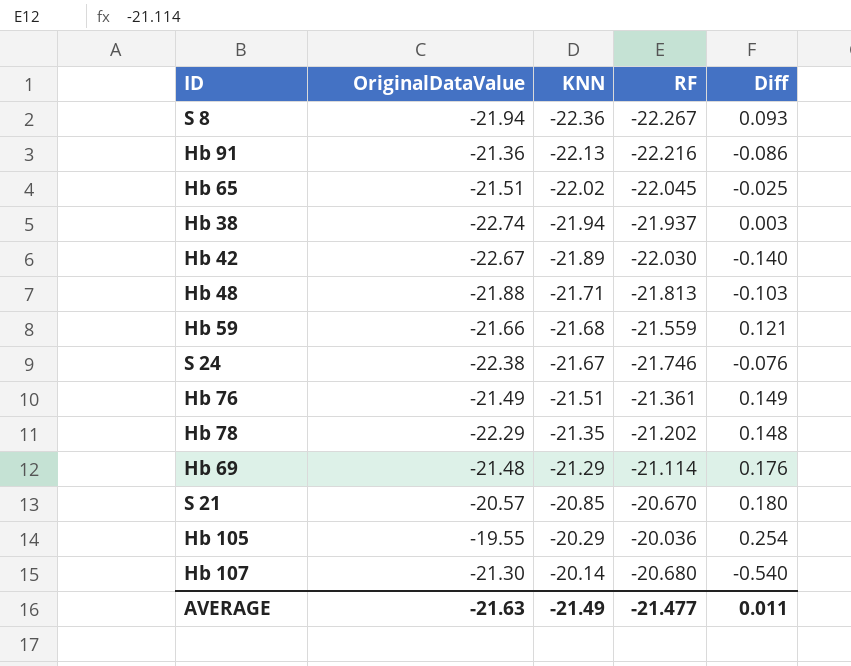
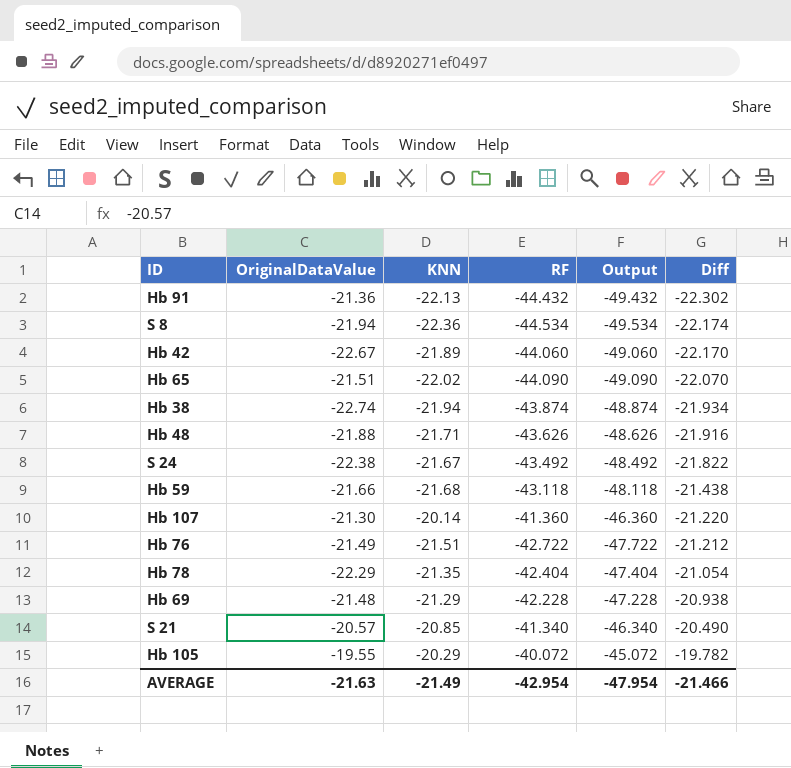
row order: KNN ascending -> Diff ascending
column Output | formula: none -> [RF] - 5
Hb 91 | RF: -22.216 -> -44.432
Hb 91 | Diff: -0.086 -> -22.302
S 8 | RF: -22.267 -> -44.534
S 8 | Diff: 0.093 -> -22.174
Hb 42 | RF: -22.030 -> -44.060
Hb 42 | Diff: -0.140 -> -22.170
Hb 65 | RF: -22.045 -> -44.090
Hb 65 | Diff: -0.025 -> -22.070
Hb 38 | RF: -21.937 -> -43.874
Hb 38 | Diff: 0.003 -> -21.934
Hb 48 | RF: -21.813 -> -43.626
Hb 48 | Diff: -0.103 -> -21.916
S 24 | RF: -21.746 -> -43.492
S 24 | Diff: -0.076 -> -21.822
Hb 59 | RF: -21.559 -> -43.118
Hb 59 | Diff: 0.121 -> -21.438
Hb 107 | RF: -20.680 -> -41.360
Hb 107 | Diff: -0.540 -> -21.220
Hb 76 | RF: -21.361 -> -42.722
Hb 76 | Diff: 0.149 -> -21.212
Hb 78 | RF: -21.202 -> -42.404
Hb 78 | Diff: 0.148 -> -21.054
Hb 69 | RF: -21.114 -> -42.228
Hb 69 | Diff: 0.176 -> -20.938
S 21 | RF: -20.670 -> -41.340
S 21 | Diff: 0.180 -> -20.490
Hb 105 | RF: -20.036 -> -40.072
Hb 105 | Diff: 0.254 -> -19.782
AVERAGE | RF: -21.477 -> -42.954
AVERAGE | Diff: 0.011 -> -21.466

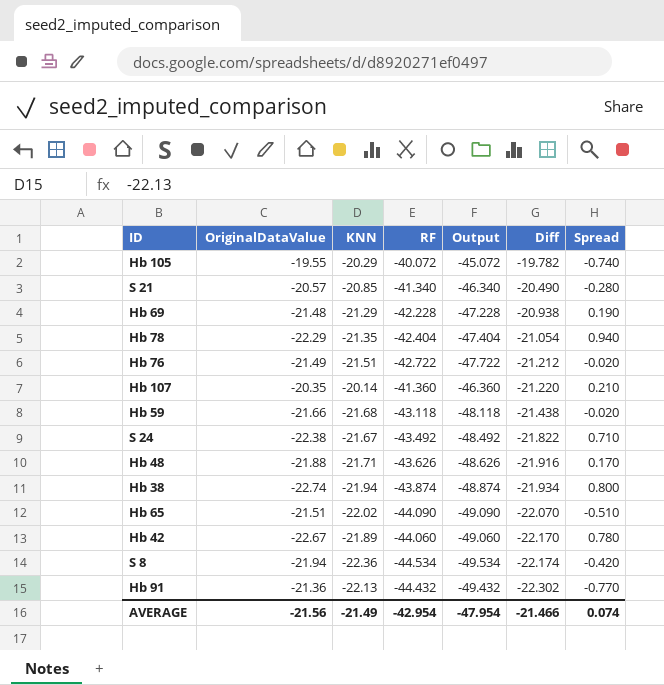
row order: Diff ascending -> Diff descending
column Spread | formula: none -> [KNN] - [OriginalDataValue]
Hb 107 | OriginalDataValue: -21.30 -> -20.35
AVERAGE | OriginalDataValue: -21.63 -> -21.56

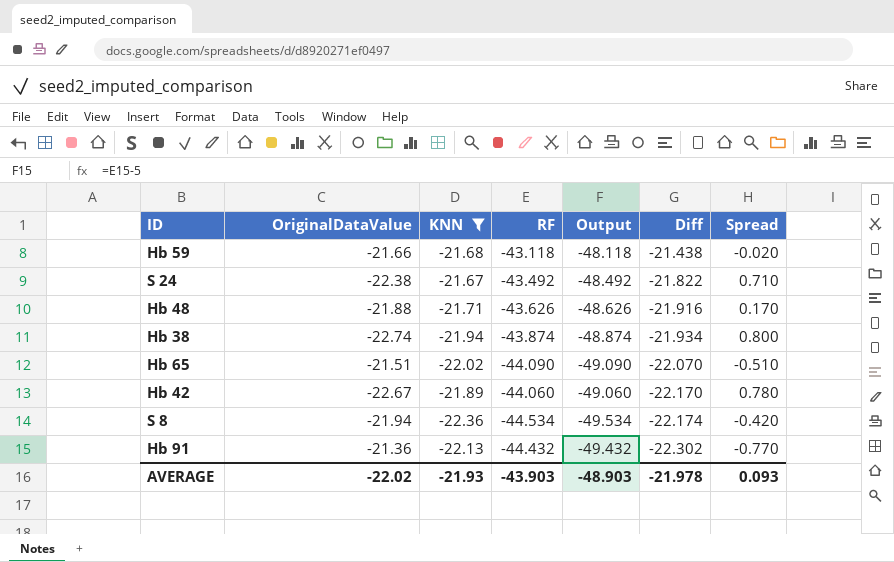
filter: none -> KNN <= -21.67
AVERAGE | OriginalDataValue: -21.56 -> -22.02
AVERAGE | KNN: -21.49 -> -21.93
AVERAGE | RF: -42.954 -> -43.903
AVERAGE | Output: -47.954 -> -48.903
AVERAGE | Diff: -21.466 -> -21.978
AVERAGE | Spread: 0.074 -> 0.093

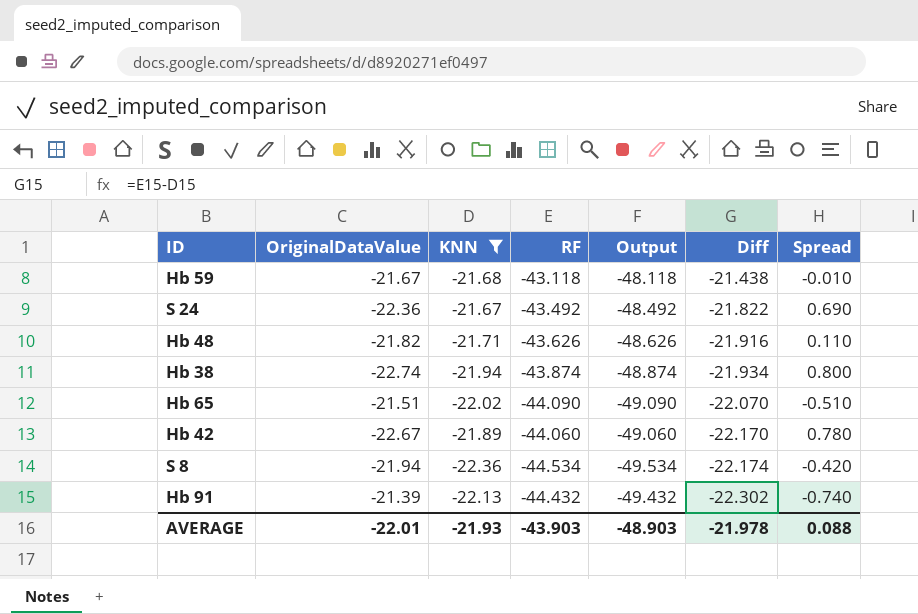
Hb 59 | OriginalDataValue: -21.66 -> -21.67
Hb 59 | Spread: -0.020 -> -0.010
S 24 | OriginalDataValue: -22.38 -> -22.36
S 24 | Spread: 0.710 -> 0.690
Hb 48 | OriginalDataValue: -21.88 -> -21.82
Hb 48 | Spread: 0.170 -> 0.110
Hb 91 | OriginalDataValue: -21.36 -> -21.39
Hb 91 | Spread: -0.770 -> -0.740
AVERAGE | OriginalDataValue: -22.02 -> -22.01
AVERAGE | Spread: 0.093 -> 0.088

